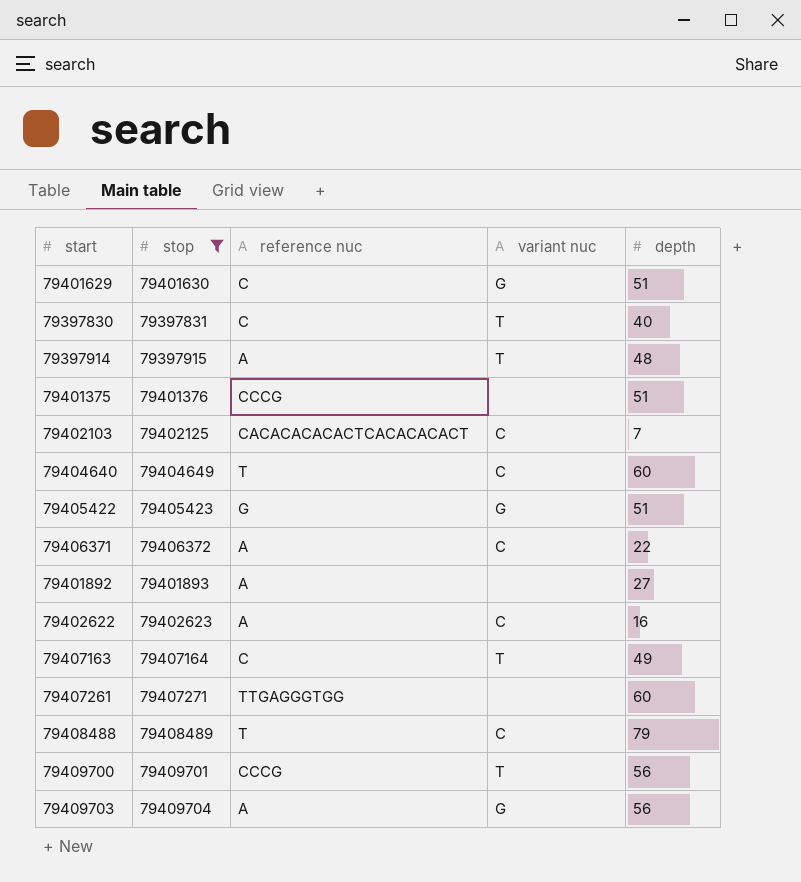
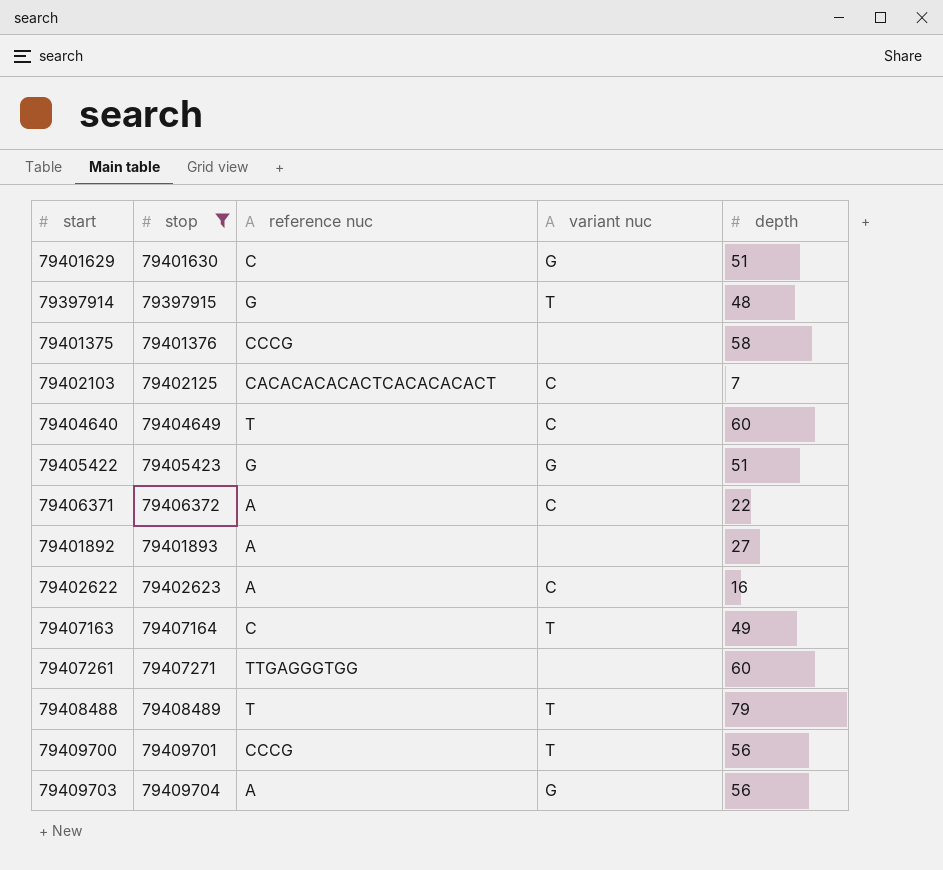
row 79397830: 79397831 | C | T | 40 -> none
79397914 | reference nuc: A -> G
79401375 | depth: 51 -> 58
79408488 | variant nuc: C -> T

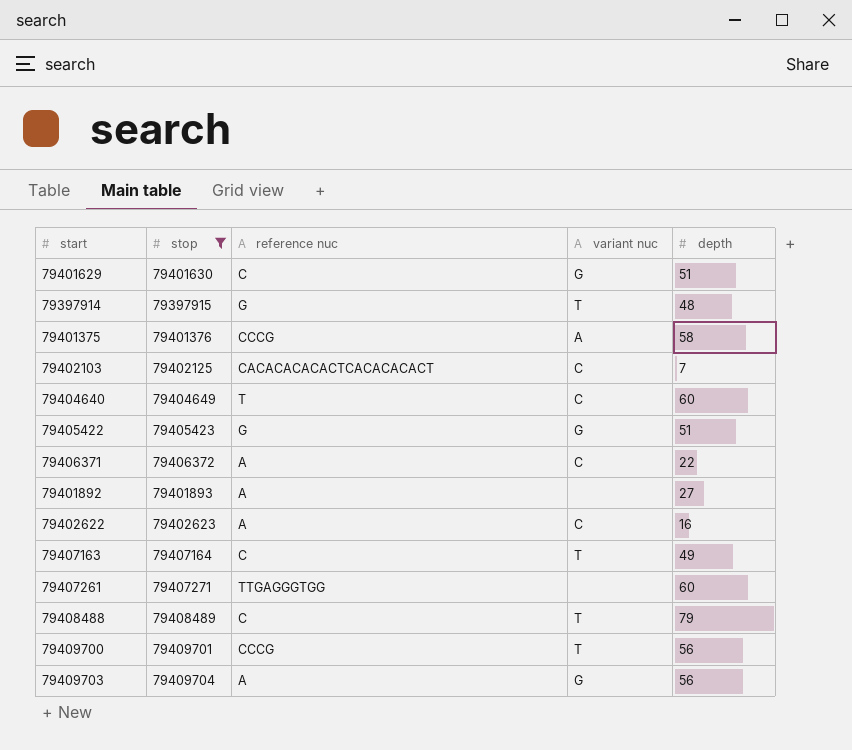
79401375 | variant nuc: none -> A
79408488 | reference nuc: T -> C

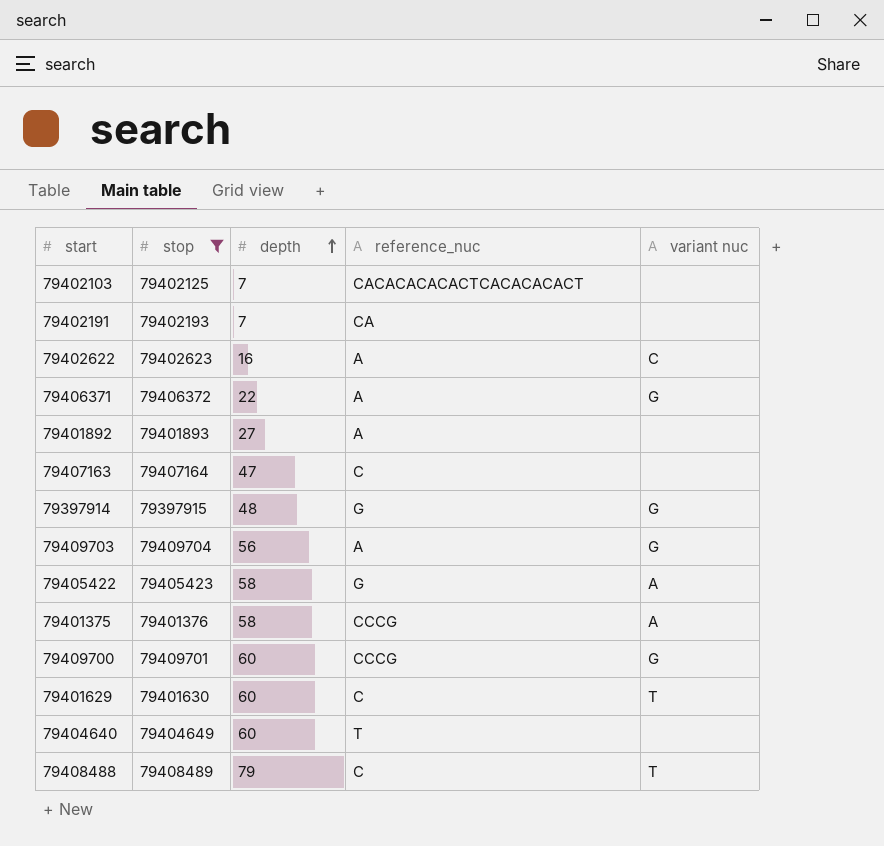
row order: none -> depth ascending
column depth | position: 5 -> 3
column name: reference nuc -> reference_nuc
row 79407261: 79407271 | TTGAGGGTGG | none | 60 -> none
79402103 | variant nuc: C -> none
row 79402191: none -> 79402193 | 7 | CA | none
79406371 | variant nuc: C -> G
79407163 | depth: 49 -> 47
79407163 | variant nuc: T -> none
79397914 | variant nuc: T -> G
79405422 | depth: 51 -> 58
79405422 | variant nuc: G -> A
79409700 | depth: 56 -> 60
79409700 | variant nuc: T -> G
79401629 | depth: 51 -> 60
79401629 | variant nuc: G -> T
79404640 | variant nuc: C -> none

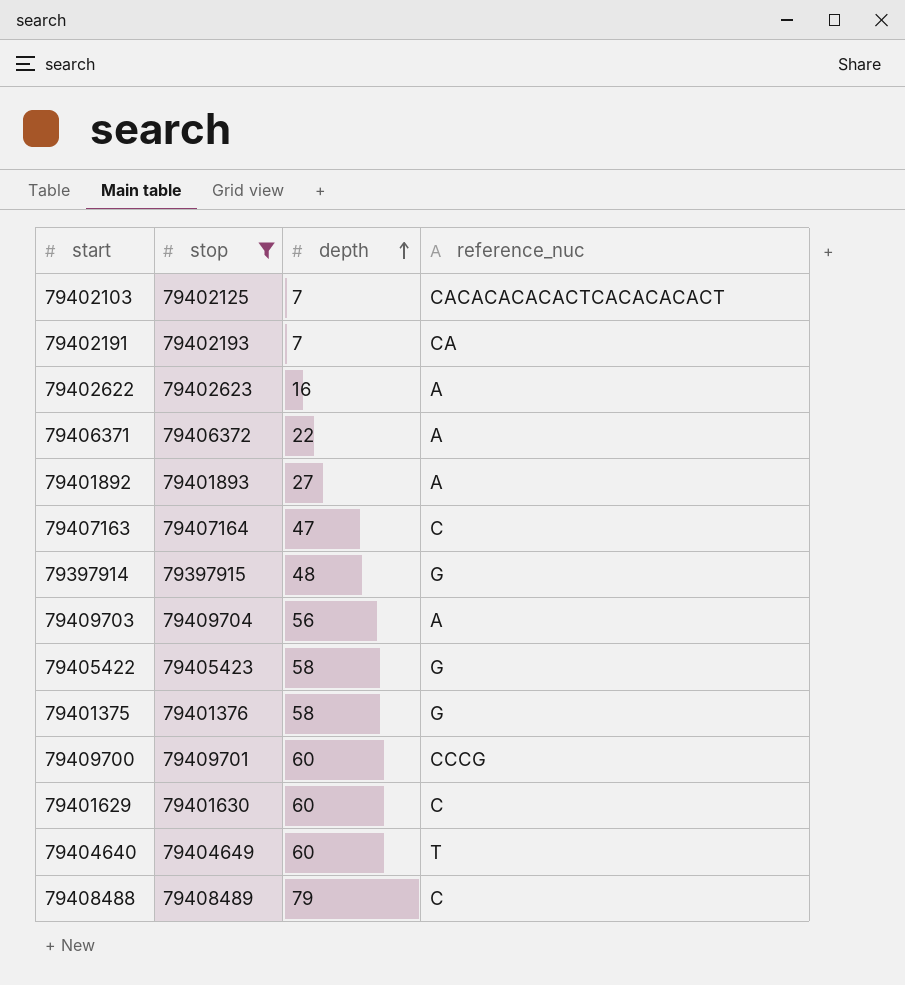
column variant nuc | position: 5 -> none
79401375 | reference_nuc: CCCG -> G

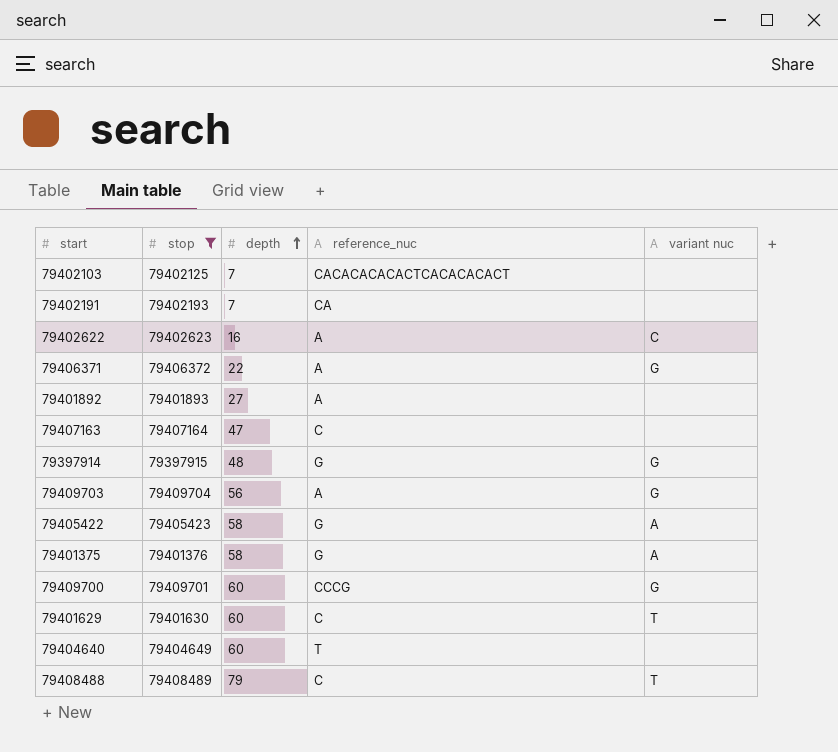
column variant nuc | position: none -> 5

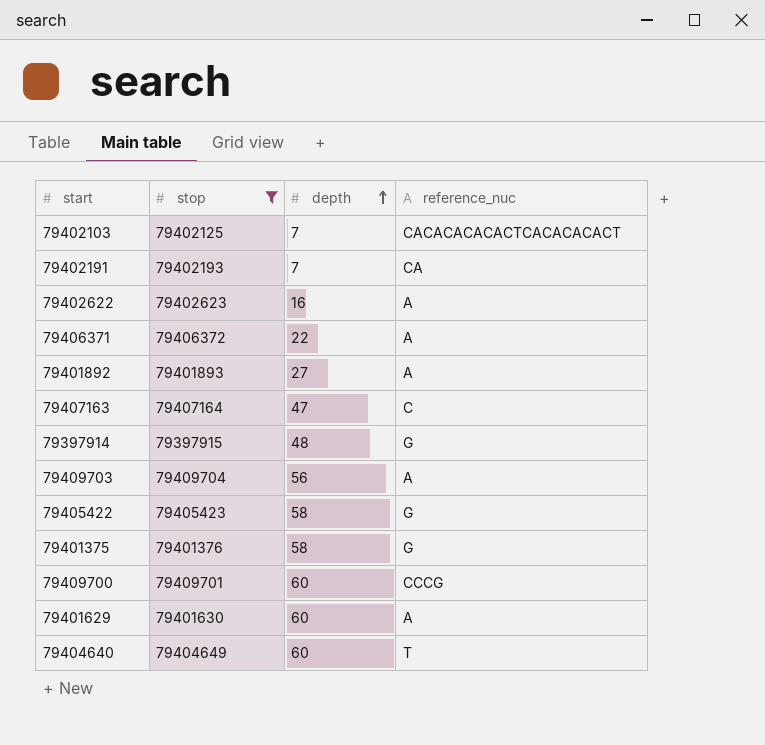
column variant nuc | position: 5 -> none
row 79408488: 79408489 | 79 | C | T -> none
79401629 | reference_nuc: C -> A

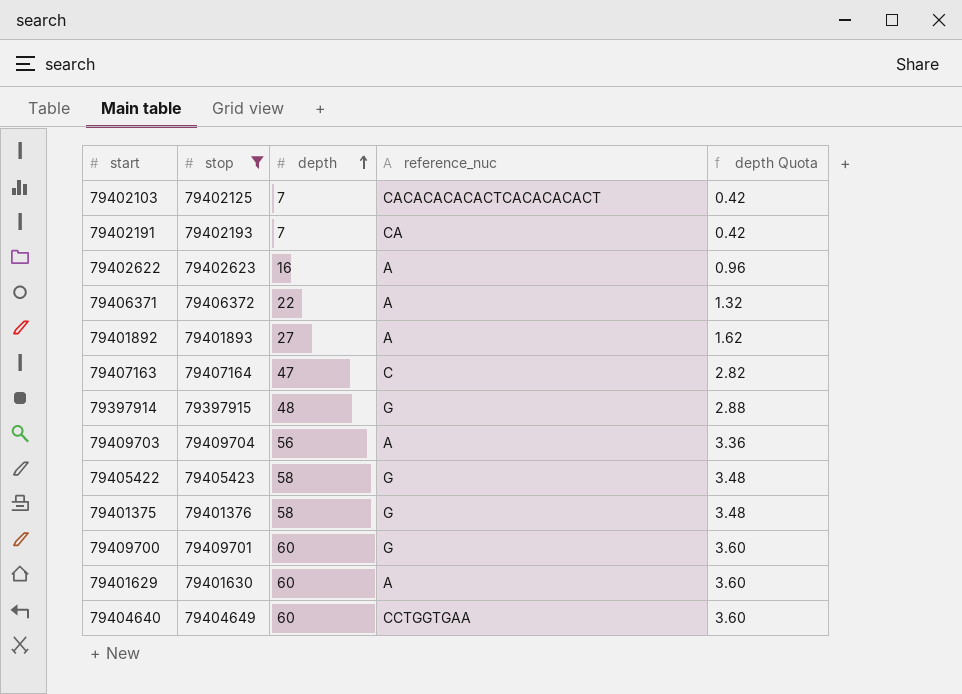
column depth Quota | formula: none -> [depth] * 0.06
79409700 | reference_nuc: CCCG -> G
79404640 | reference_nuc: T -> CCTGGTGAA

